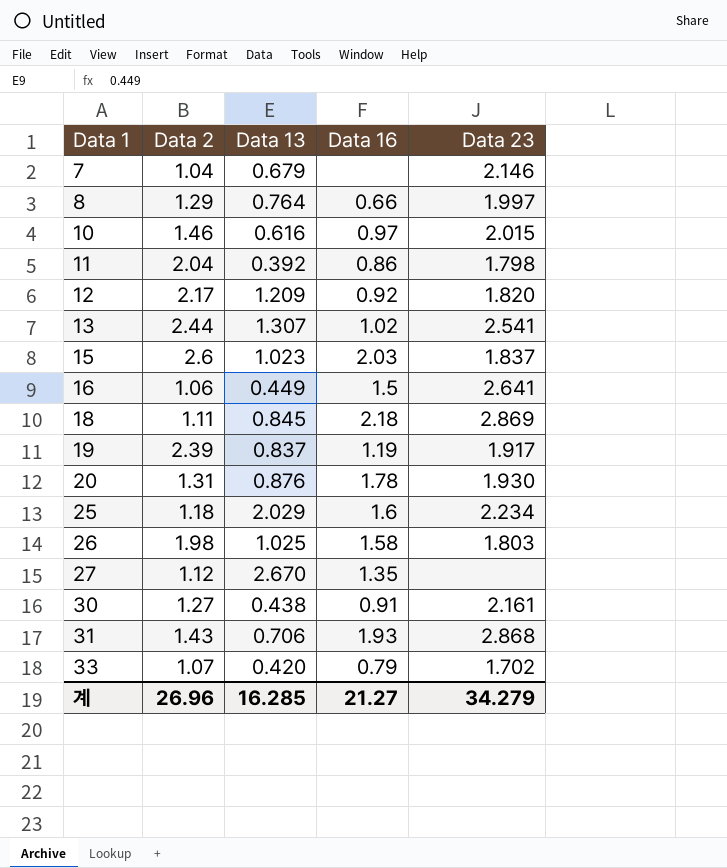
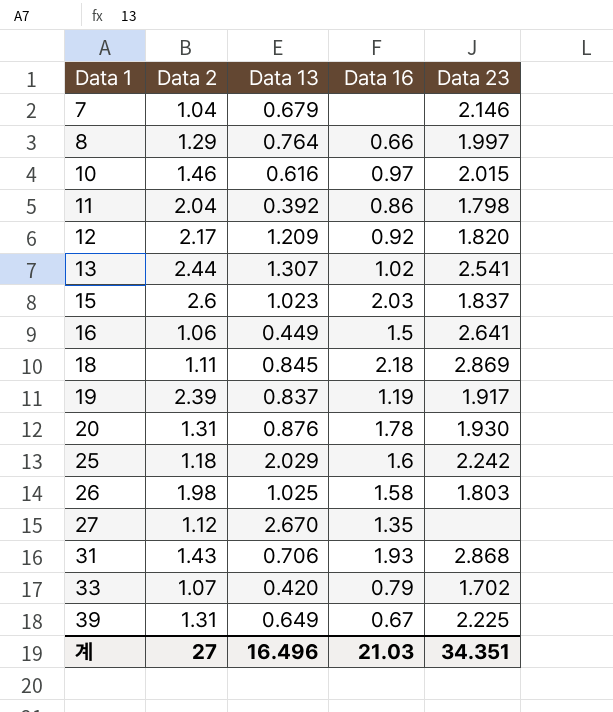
row 30: 1.27 | 0.438 | 0.91 | 2.161 -> none
25 | Data 23: 2.234 -> 2.242
row 39: none -> 1.31 | 0.649 | 0.67 | 2.225
계 | Data 2: 26.96 -> 27
계 | Data 13: 16.285 -> 16.496
계 | Data 16: 21.27 -> 21.03
계 | Data 23: 34.279 -> 34.351

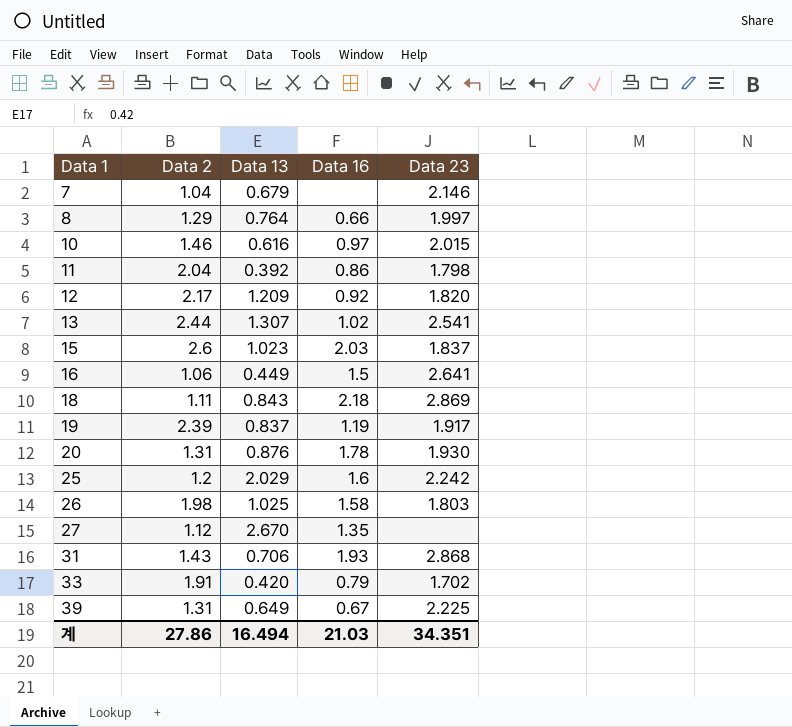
18 | Data 13: 0.845 -> 0.843
25 | Data 2: 1.18 -> 1.2
33 | Data 2: 1.07 -> 1.91
계 | Data 2: 27 -> 27.86
계 | Data 13: 16.496 -> 16.494

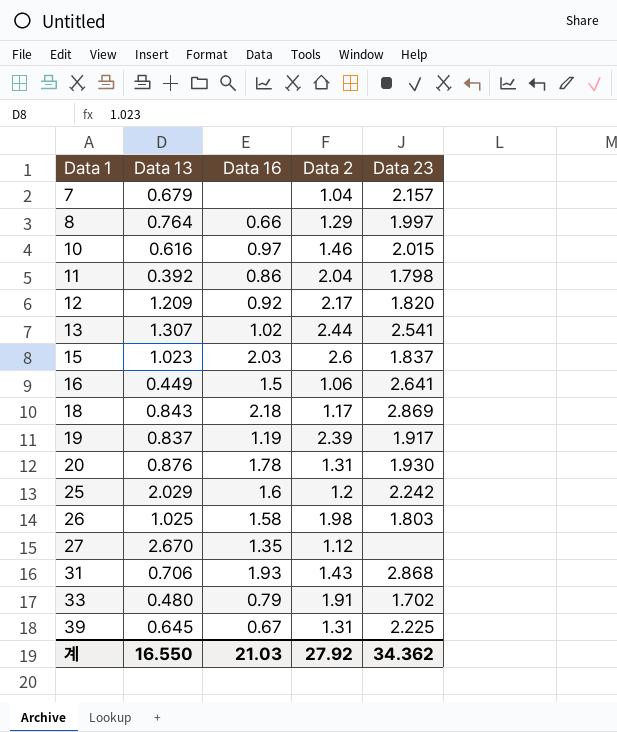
column Data 2 | position: 2 -> 4
7 | Data 23: 2.146 -> 2.157
18 | Data 2: 1.11 -> 1.17
33 | Data 13: 0.420 -> 0.480
39 | Data 13: 0.649 -> 0.645
계 | Data 13: 16.494 -> 16.550
계 | Data 2: 27.86 -> 27.92
계 | Data 23: 34.351 -> 34.362

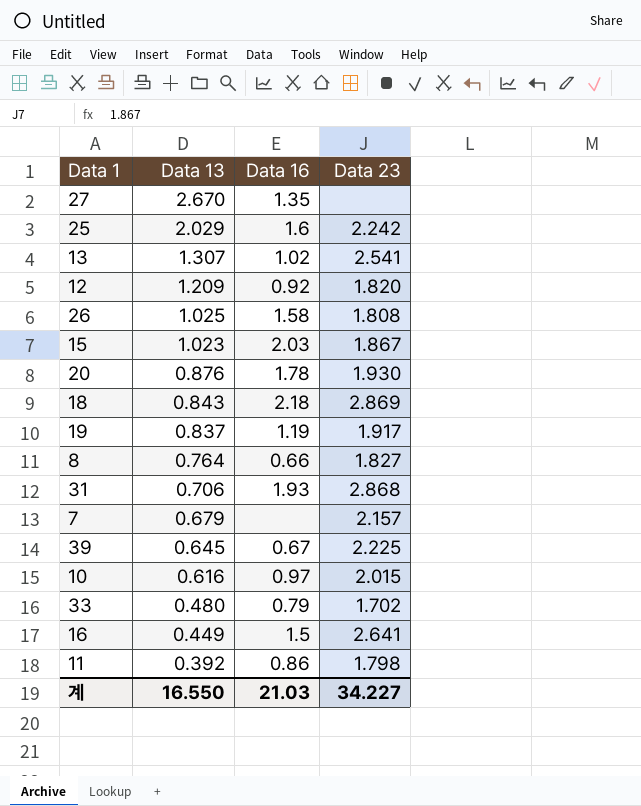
row order: Data 1 ascending -> Data 13 descending
column Data 2 | position: 4 -> none
26 | Data 23: 1.803 -> 1.808
15 | Data 23: 1.837 -> 1.867
8 | Data 23: 1.997 -> 1.827
계 | Data 23: 34.362 -> 34.227

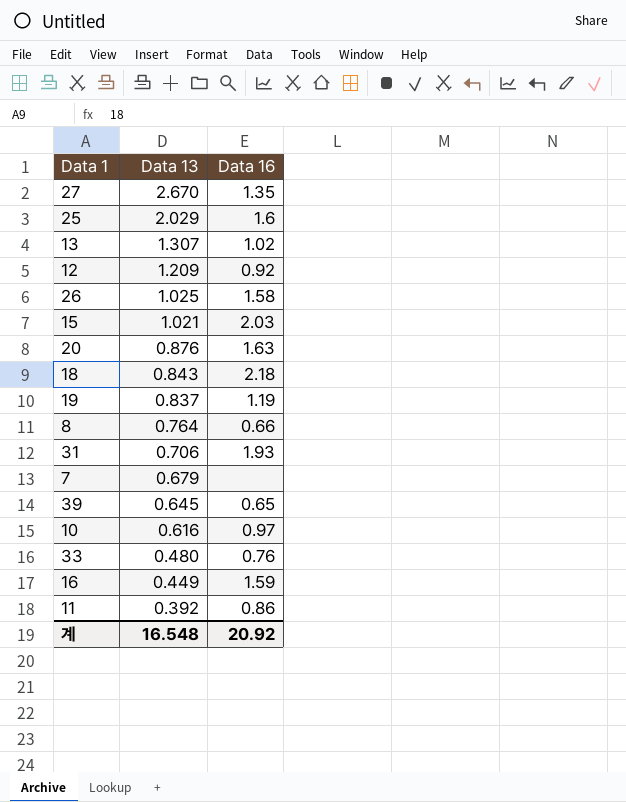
column Data 23 | position: 4 -> none
15 | Data 13: 1.023 -> 1.021
20 | Data 16: 1.78 -> 1.63
39 | Data 16: 0.67 -> 0.65
33 | Data 16: 0.79 -> 0.76
16 | Data 16: 1.5 -> 1.59
계 | Data 13: 16.550 -> 16.548
계 | Data 16: 21.03 -> 20.92

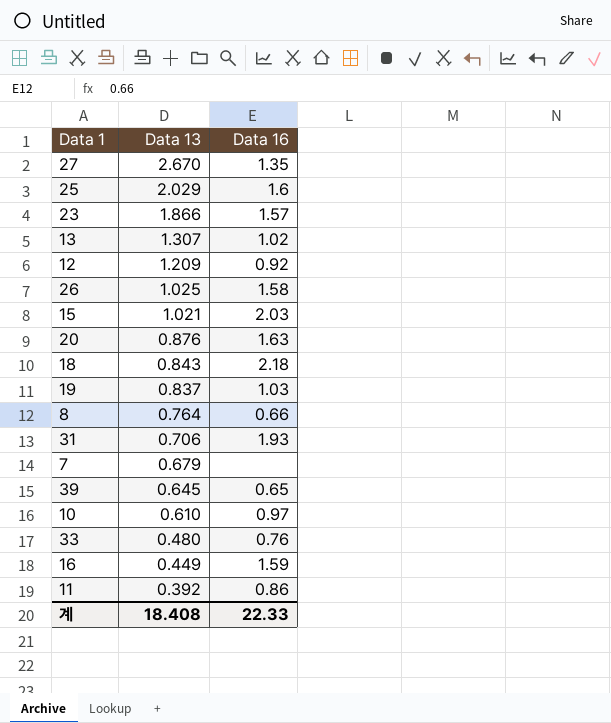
row 23: none -> 1.866 | 1.57
19 | Data 16: 1.19 -> 1.03
10 | Data 13: 0.616 -> 0.610
계 | Data 13: 16.548 -> 18.408
계 | Data 16: 20.92 -> 22.33

